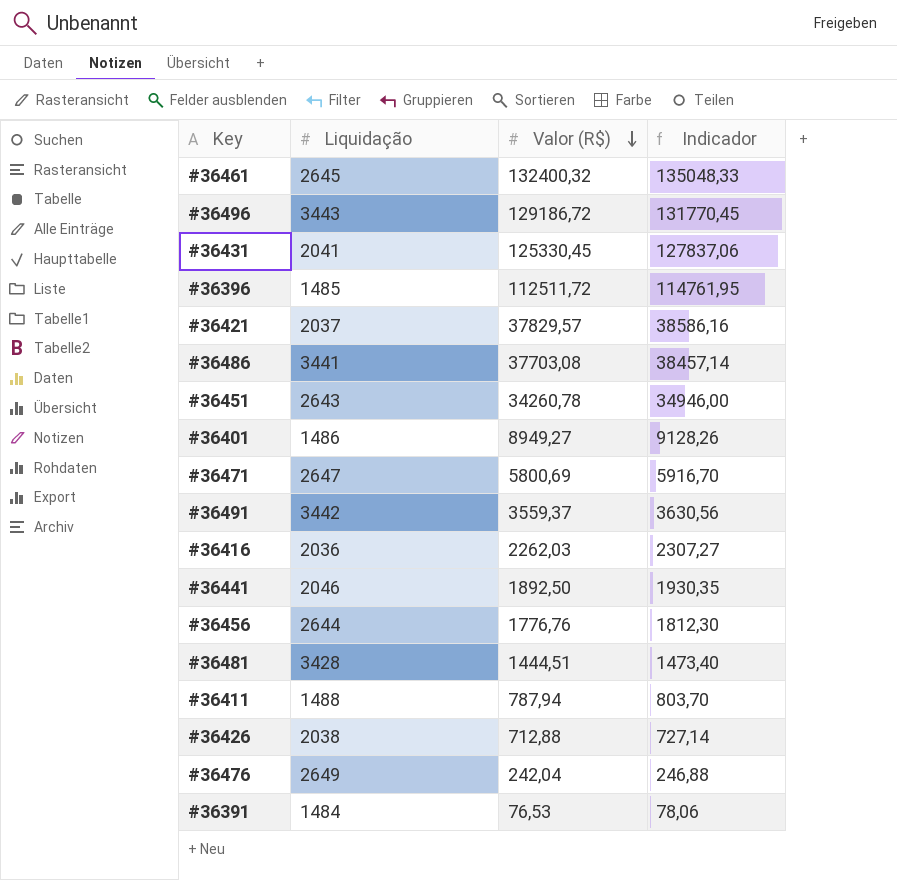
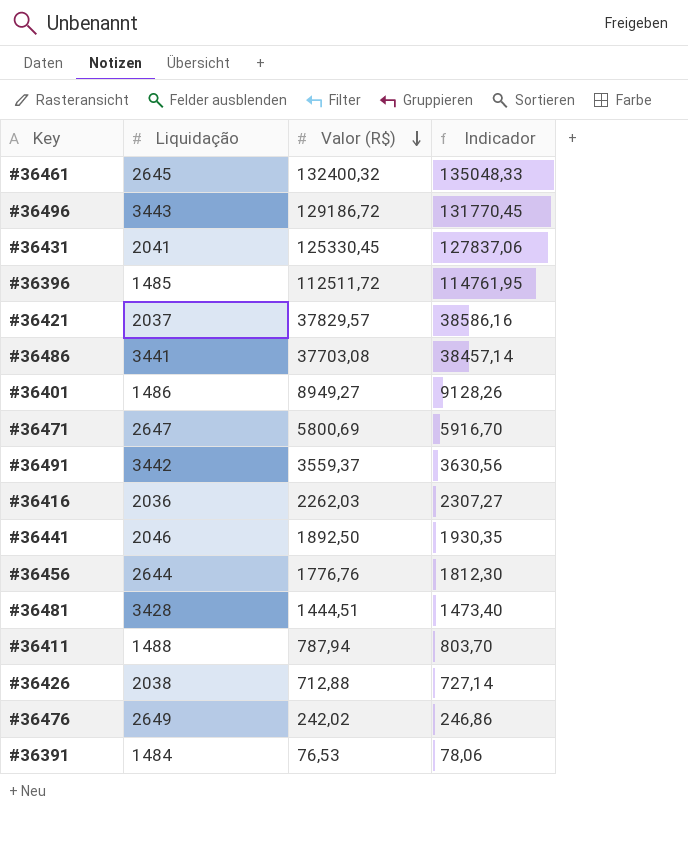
row #36451: 2643 | 34260,78 | 34946,00 -> none
#36476 | Valor (R$): 242,04 -> 242,02
#36476 | Indicador: 246,88 -> 246,86

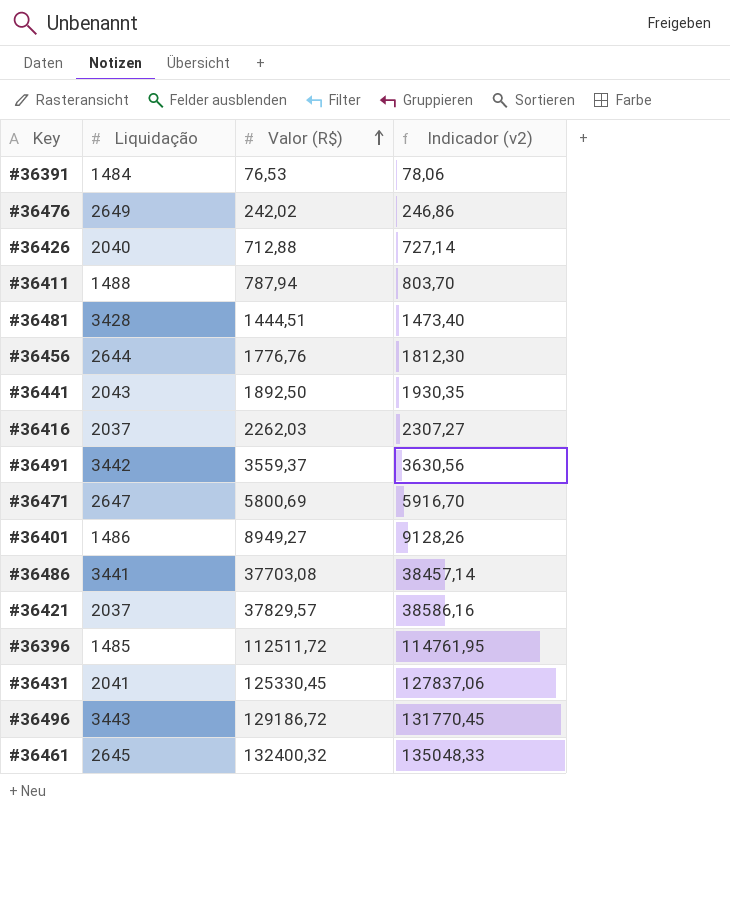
row order: Valor (R$) descending -> Valor (R$) ascending
column name: Indicador -> Indicador (v2)
#36426 | Liquidação: 2038 -> 2040
#36441 | Liquidação: 2046 -> 2043
#36416 | Liquidação: 2036 -> 2037

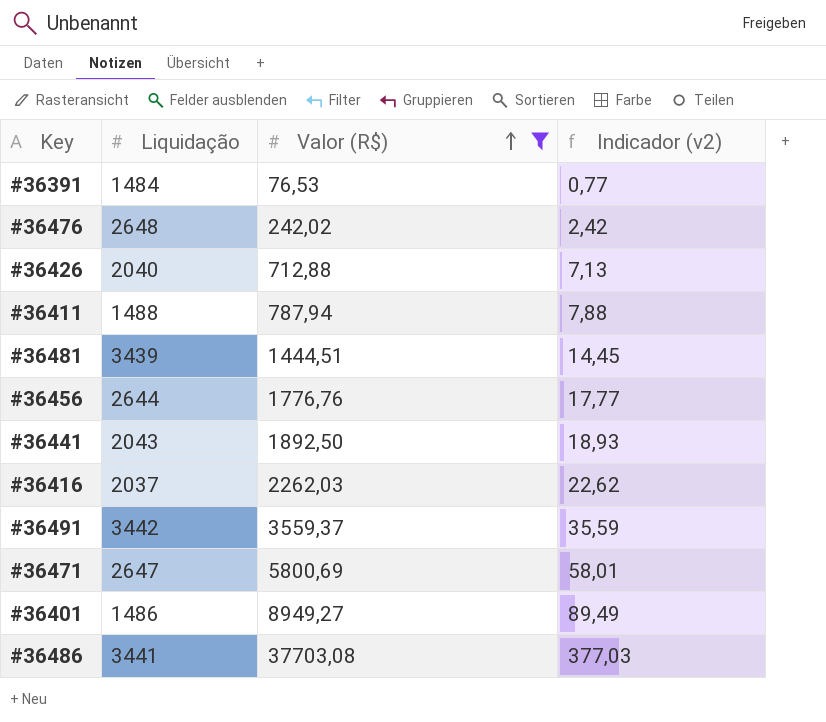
filter: none -> Valor (R$) <= 37703,08
column Indicador (v2) | formula: [Valor (R$)] * 1,02 -> [Valor (R$)] * 0,01
#36476 | Liquidação: 2649 -> 2648
#36481 | Liquidação: 3428 -> 3439

